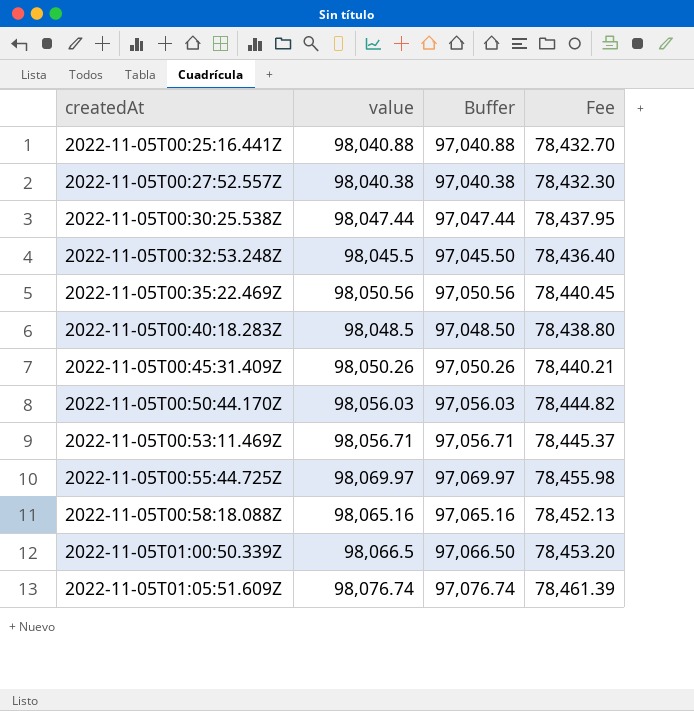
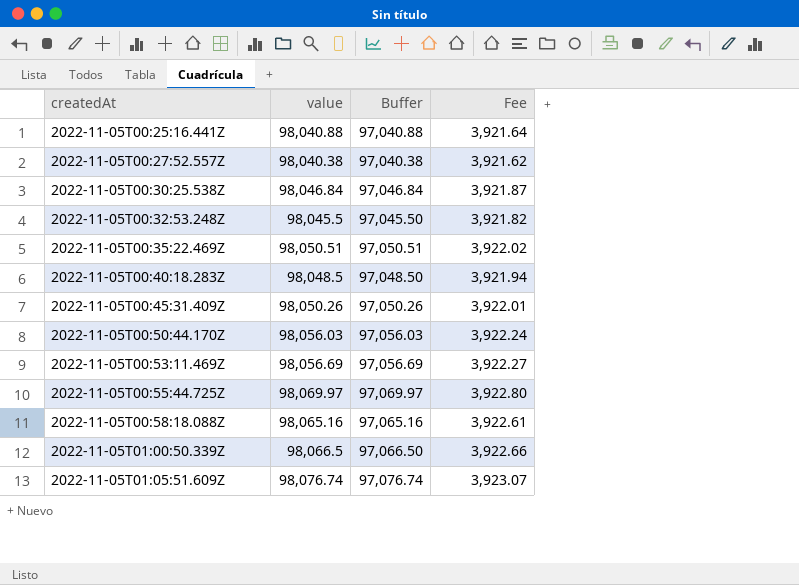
column Fee | formula: [value] * 0.8 -> [value] * 0.04
2022-11-05T00:30:25.538Z | value: 98,047.44 -> 98,046.84
2022-11-05T00:30:25.538Z | Buffer: 97,047.44 -> 97,046.84
2022-11-05T00:35:22.469Z | value: 98,050.56 -> 98,050.51
2022-11-05T00:35:22.469Z | Buffer: 97,050.56 -> 97,050.51
2022-11-05T00:53:11.469Z | value: 98,056.71 -> 98,056.69
2022-11-05T00:53:11.469Z | Buffer: 97,056.71 -> 97,056.69

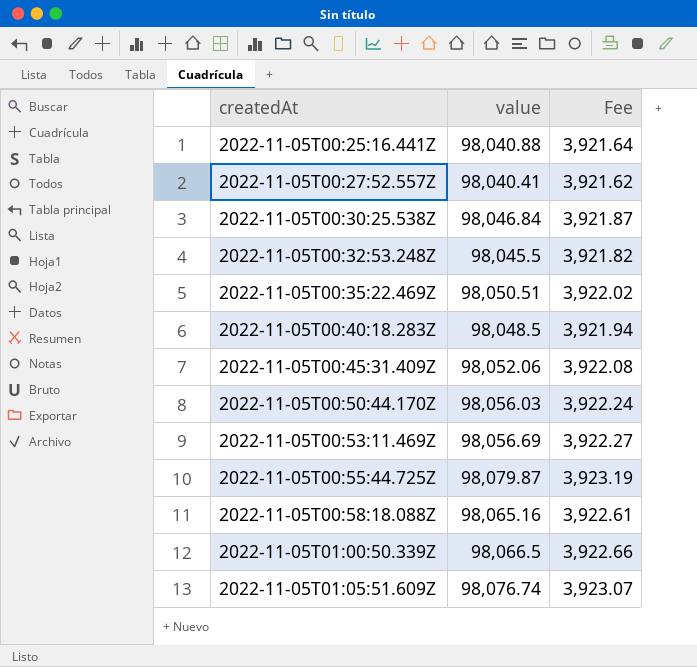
column Buffer | formula: [value] - 1000 -> none
2022-11-05T00:27:52.557Z | value: 98,040.38 -> 98,040.41
2022-11-05T00:45:31.409Z | value: 98,050.26 -> 98,052.06
2022-11-05T00:45:31.409Z | Fee: 3,922.01 -> 3,922.08
2022-11-05T00:55:44.725Z | value: 98,069.97 -> 98,079.87
2022-11-05T00:55:44.725Z | Fee: 3,922.80 -> 3,923.19

